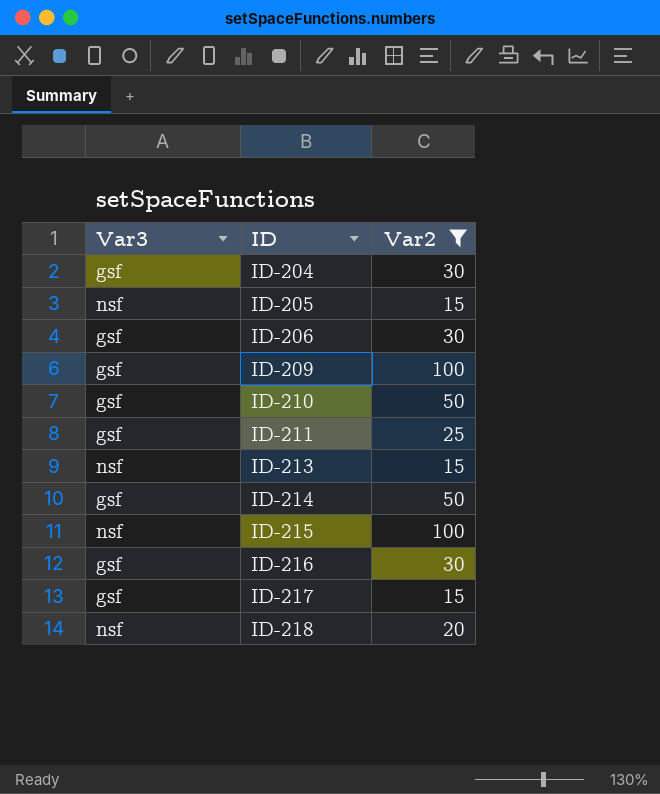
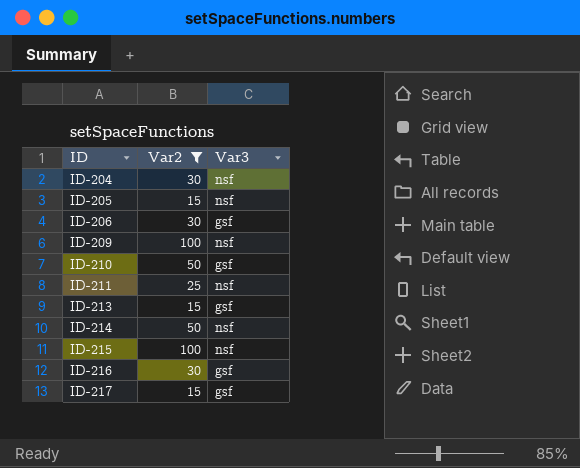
column Var3 | position: 1 -> 3
row ID-218: nsf | 20 -> none
ID-204 | Var3: gsf -> nsf
ID-209 | Var3: gsf -> nsf
ID-211 | Var3: gsf -> nsf
ID-213 | Var3: nsf -> gsf
ID-214 | Var3: gsf -> nsf

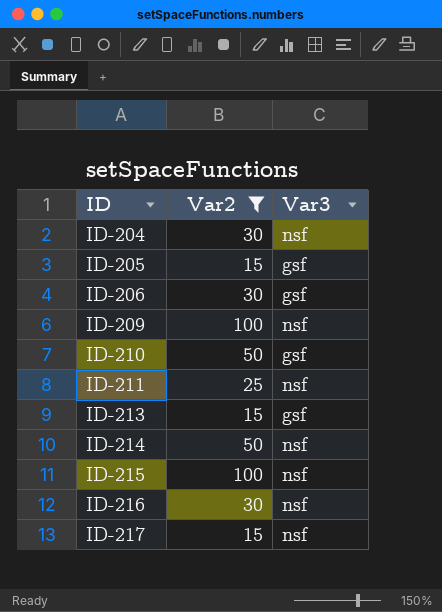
ID-205 | Var3: nsf -> gsf
ID-216 | Var3: gsf -> nsf
ID-217 | Var3: gsf -> nsf

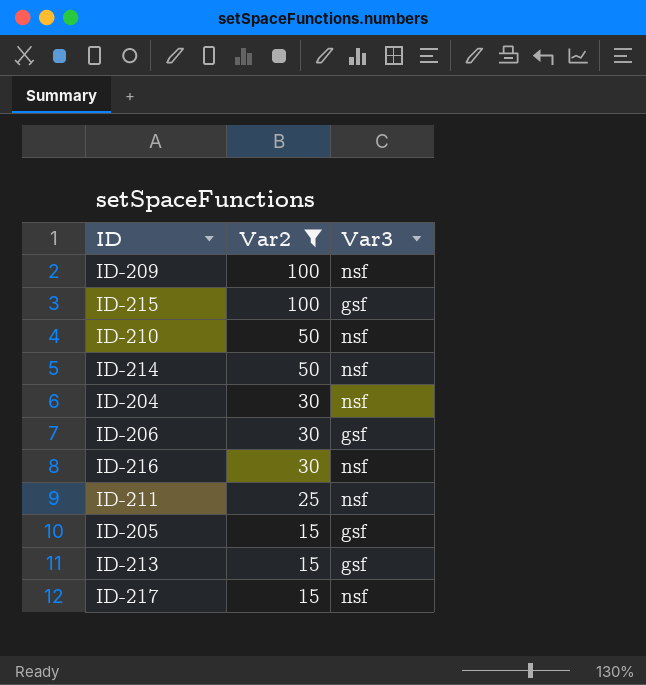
row order: ID ascending -> Var2 descending
ID-215 | Var3: nsf -> gsf
ID-210 | Var3: gsf -> nsf

